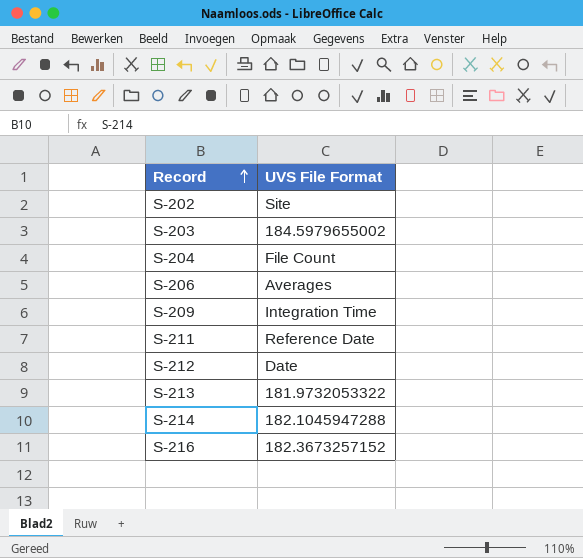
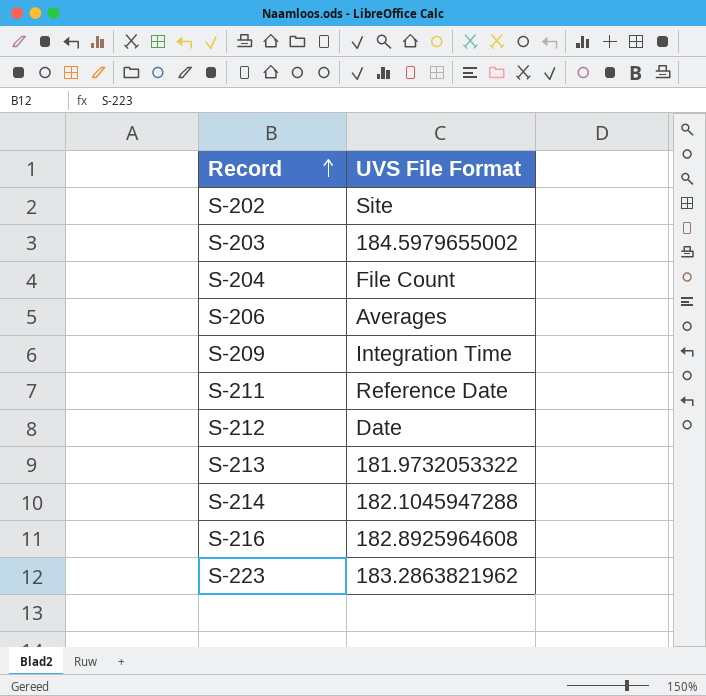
S-216 | UVS File Format: 182.3673257152 -> 182.8925964608
row S-223: none -> 183.2863821962

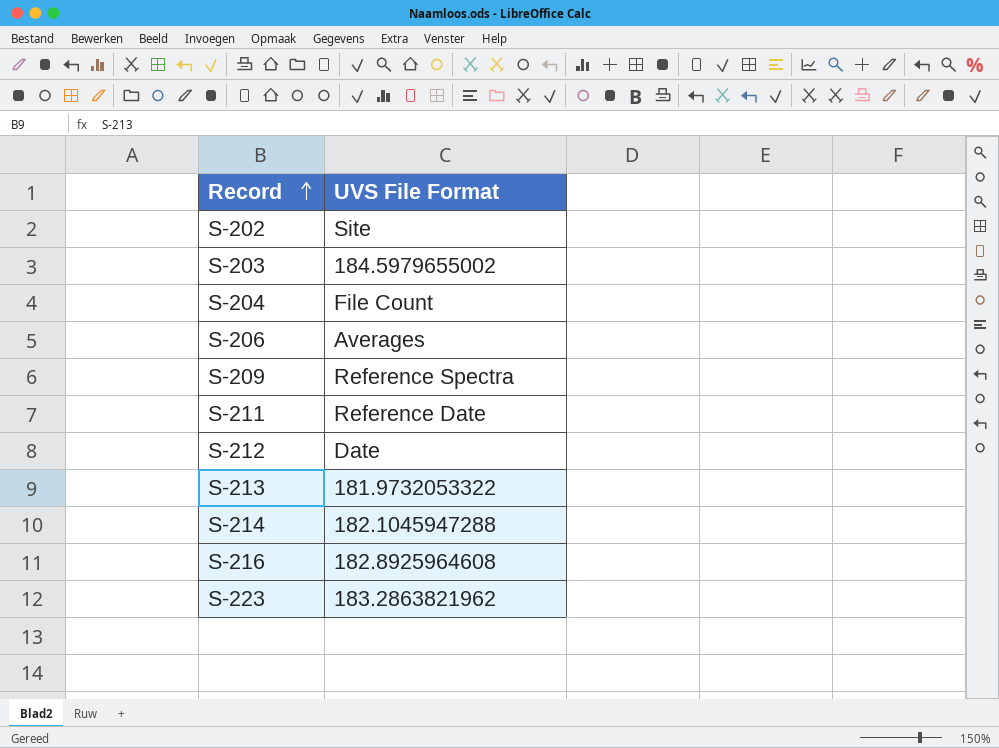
S-209 | UVS File Format: Integration Time -> Reference Spectra

